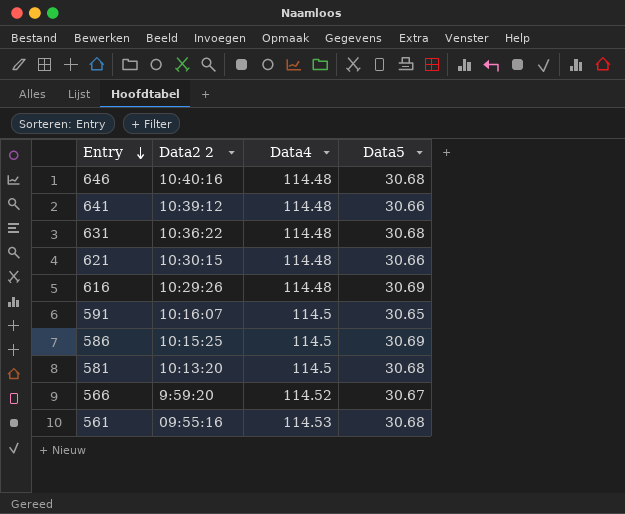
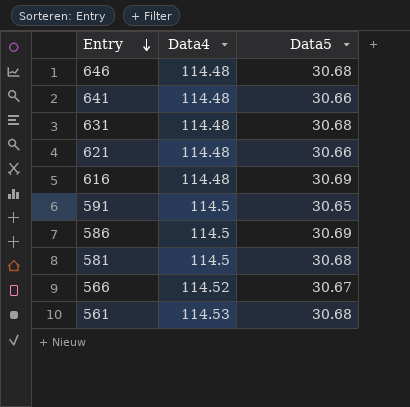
column Data2 2 | position: 2 -> none

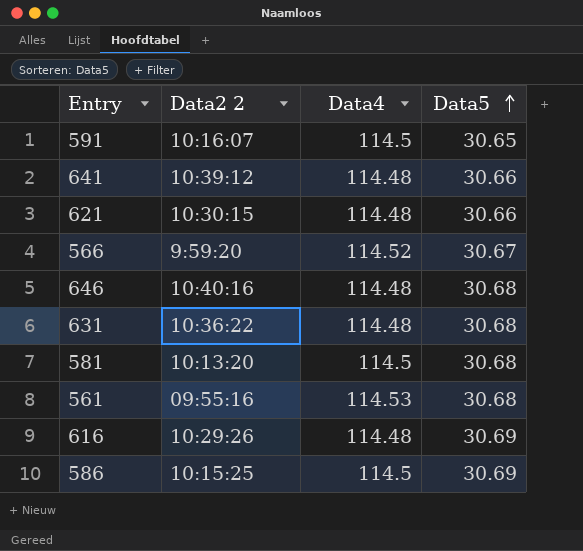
row order: Entry descending -> Data5 ascending
column Data2 2 | position: none -> 2

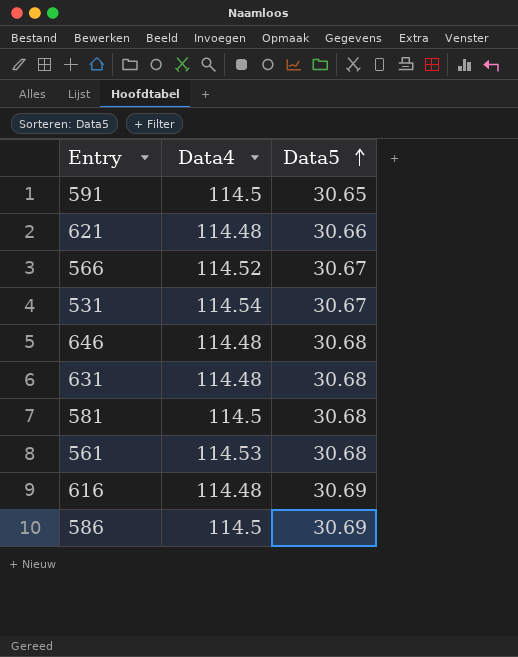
column Data2 2 | position: 2 -> none
row 641: 10:39:12 | 114.48 | 30.66 -> none
row 531: none -> 114.54 | 30.67

